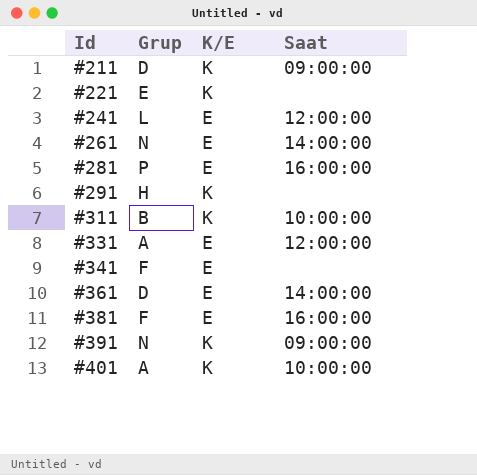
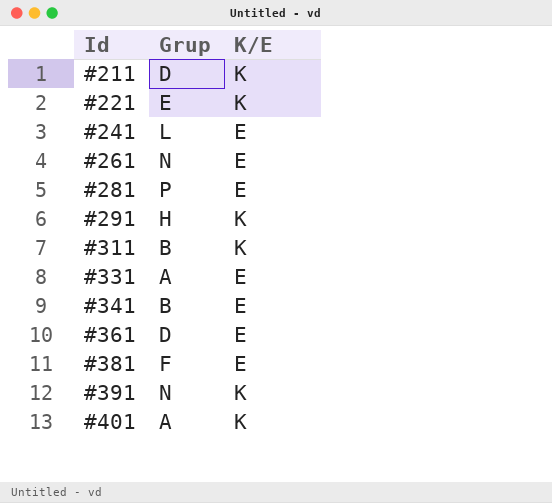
column Saat | position: 4 -> none
#341 | Grup: F -> B

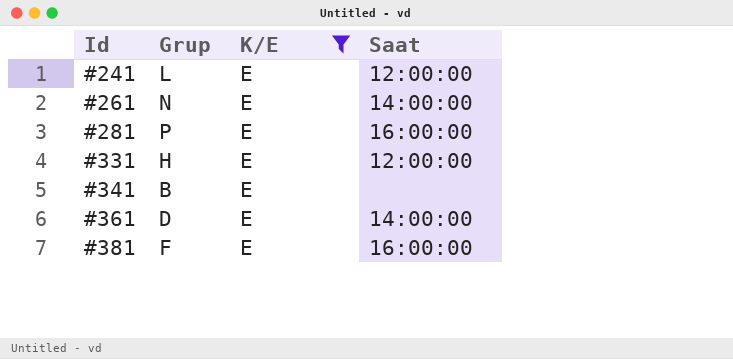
filter: none -> K/E = E
column Saat | position: none -> 4
#331 | Grup: A -> H

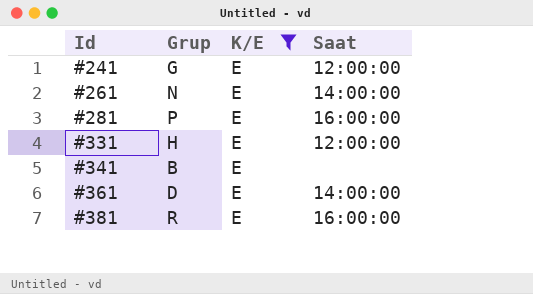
#241 | Grup: L -> G
#381 | Grup: F -> R

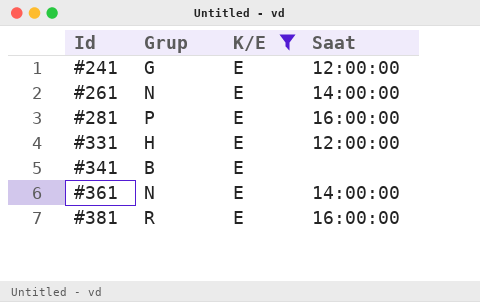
#361 | Grup: D -> N

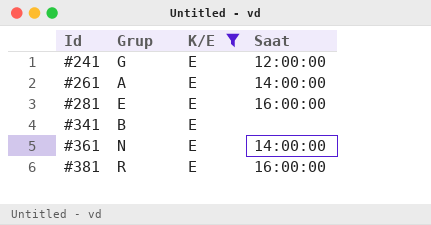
row #331: H | E | 12:00:00 -> none
#261 | Grup: N -> A
#281 | Grup: P -> E

